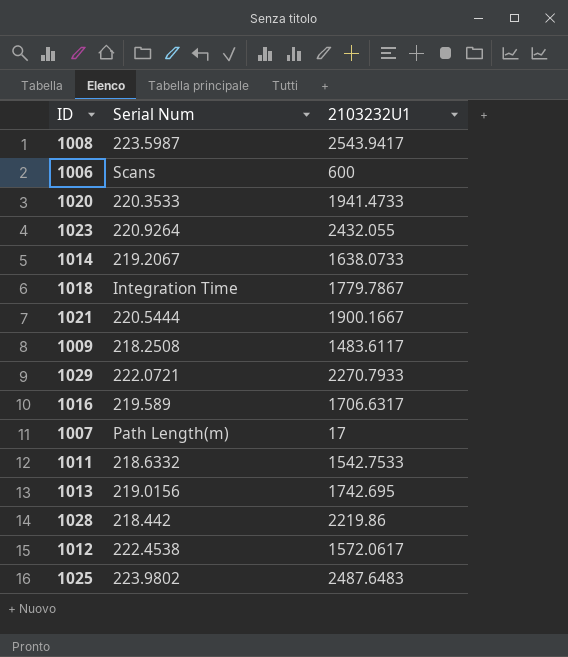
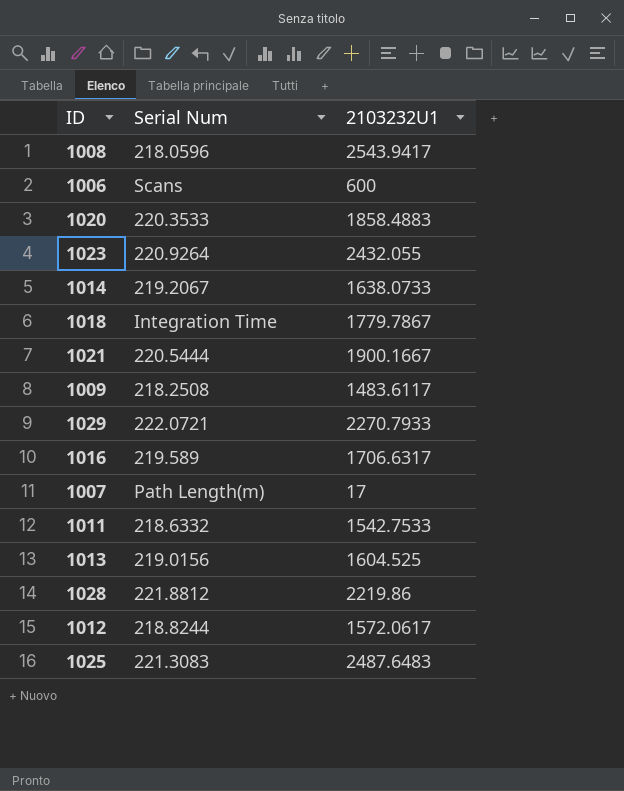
1008 | Serial Num: 223.5987 -> 218.0596
1020 | 2103232U1: 1941.4733 -> 1858.4883
1013 | 2103232U1: 1742.695 -> 1604.525
1028 | Serial Num: 218.442 -> 221.8812
1012 | Serial Num: 222.4538 -> 218.8244
1025 | Serial Num: 223.9802 -> 221.3083

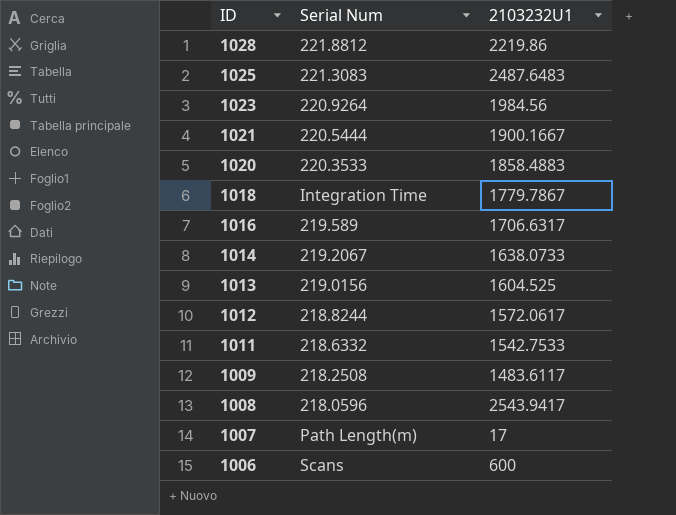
row order: none -> ID descending
row 1029: 222.0721 | 2270.7933 -> none
1023 | 2103232U1: 2432.055 -> 1984.56

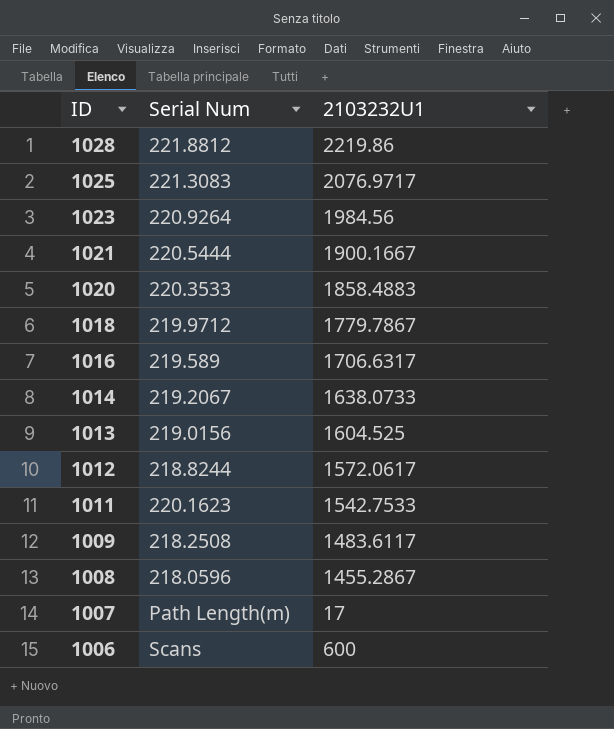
1025 | 2103232U1: 2487.6483 -> 2076.9717
1018 | Serial Num: Integration Time -> 219.9712
1011 | Serial Num: 218.6332 -> 220.1623
1008 | 2103232U1: 2543.9417 -> 1455.2867

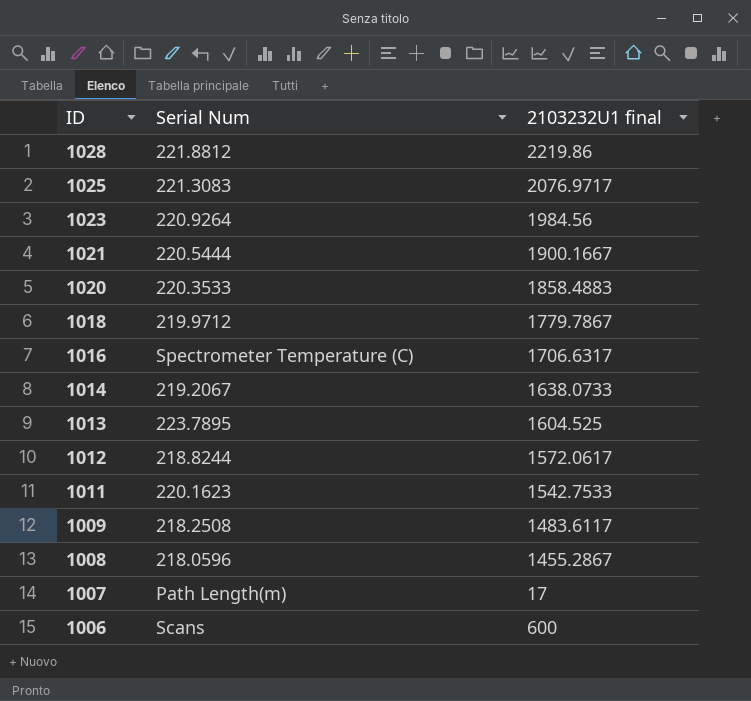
column name: 2103232U1 -> 2103232U1 final
1016 | Serial Num: 219.589 -> Spectrometer Temperature (C)
1013 | Serial Num: 219.0156 -> 223.7895

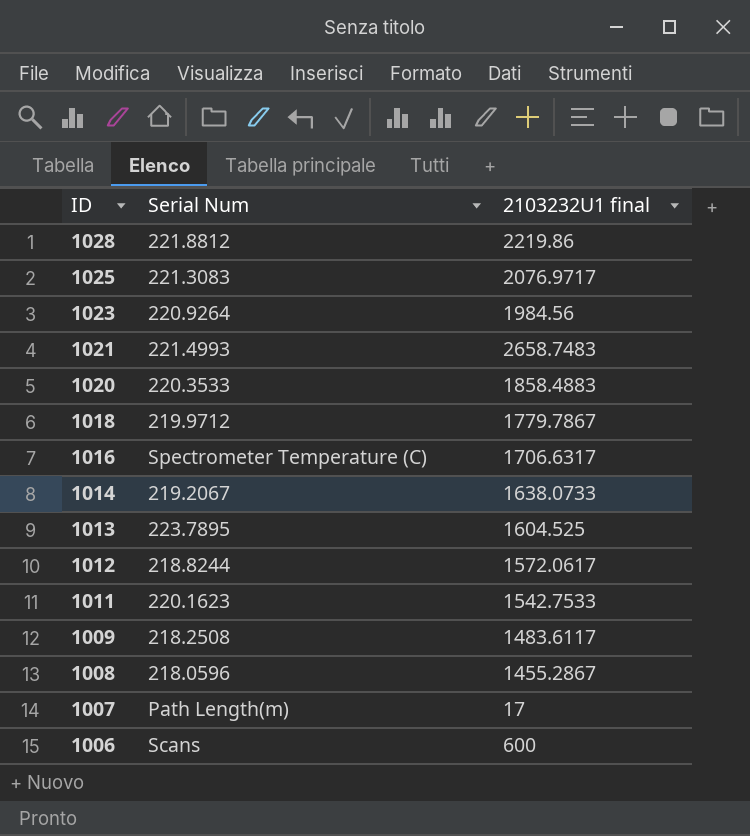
1021 | Serial Num: 220.5444 -> 221.4993
1021 | 2103232U1 final: 1900.1667 -> 2658.7483

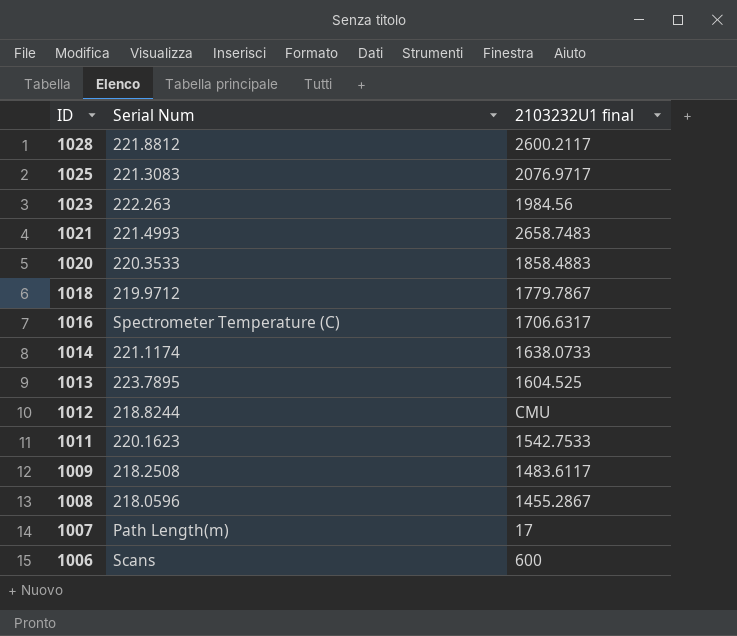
1028 | 2103232U1 final: 2219.86 -> 2600.2117
1023 | Serial Num: 220.9264 -> 222.263
1014 | Serial Num: 219.2067 -> 221.1174
1012 | 2103232U1 final: 1572.0617 -> CMU

